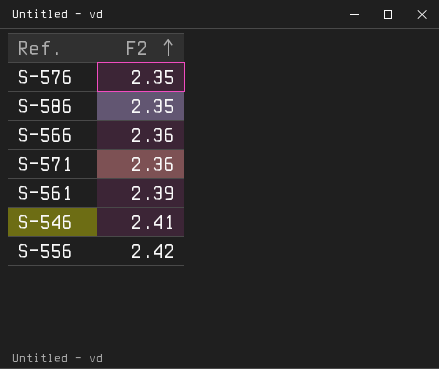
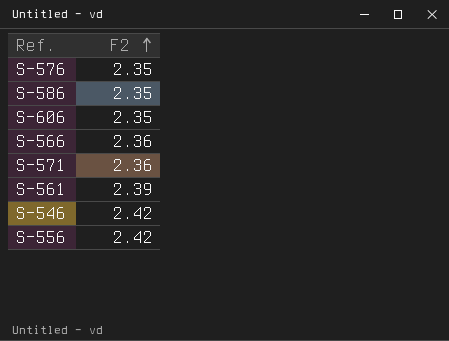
row S-606: none -> 2.35
S-546 | F2: 2.41 -> 2.42

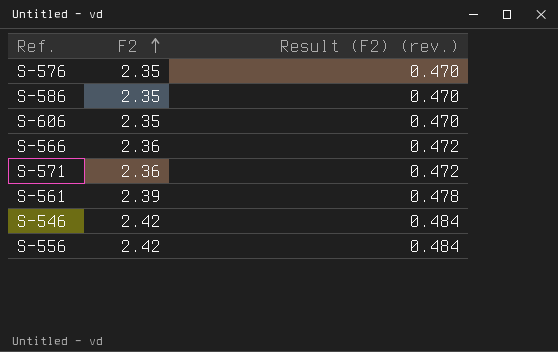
column Result (F2) (rev.) | formula: none -> [F2] * 0.2

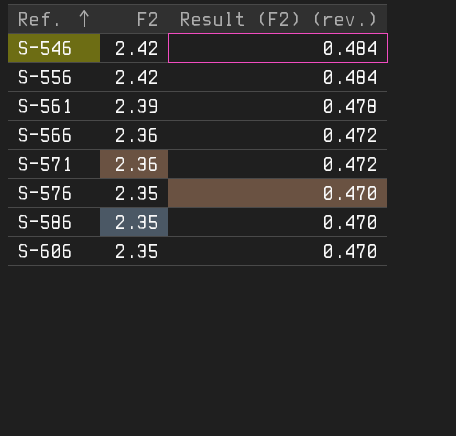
row order: F2 ascending -> Ref. ascending

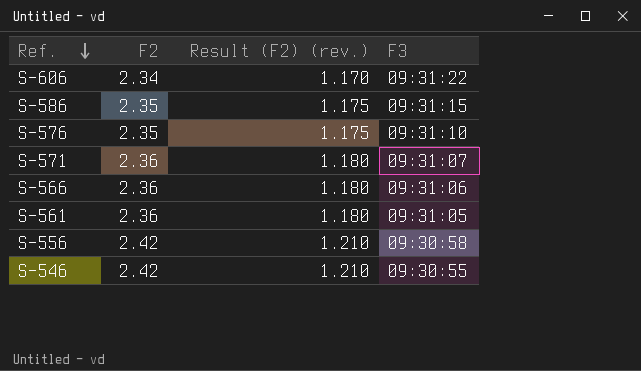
row order: Ref. ascending -> Ref. descending
column Result (F2) (rev.) | formula: [F2] * 0.2 -> [F2] * 0.5
column F3 | position: none -> 4
S-606 | F2: 2.35 -> 2.34
S-561 | F2: 2.39 -> 2.36

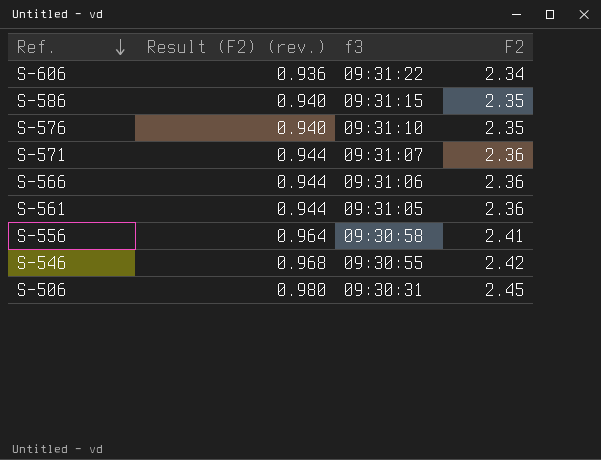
column Result (F2) (rev.) | formula: [F2] * 0.5 -> [F2] * 0.4
column name: F3 -> f3
column F2 | position: 2 -> 4
S-556 | F2: 2.42 -> 2.41
row S-506: none -> 0.980 | 09:30:31 | 2.45

